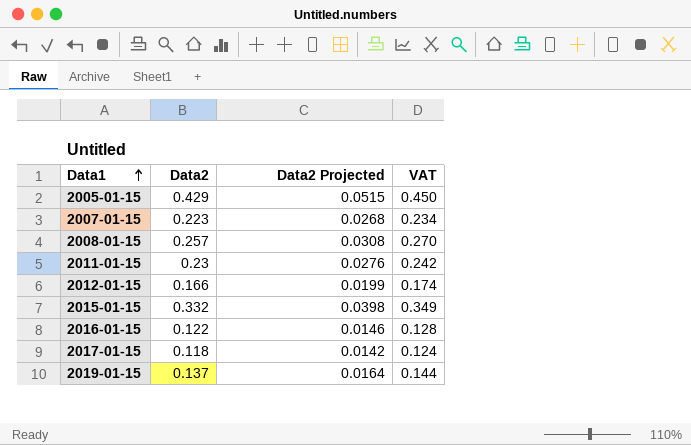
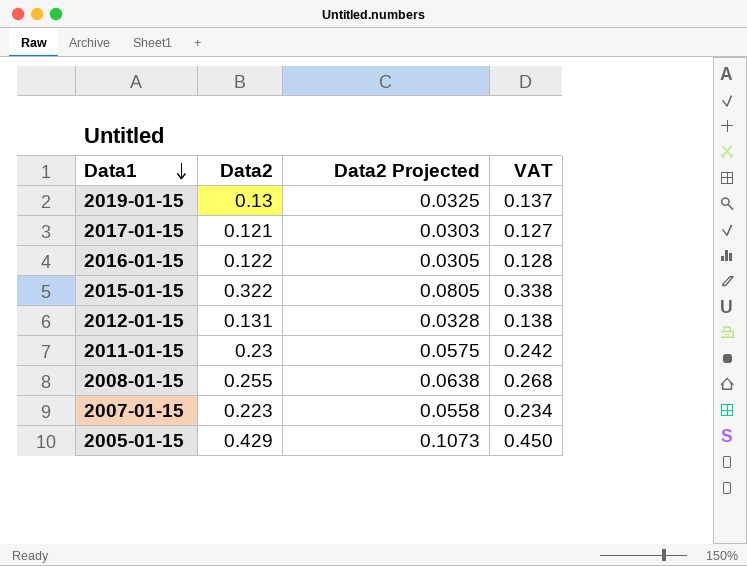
row order: Data1 ascending -> Data1 descending
column Data2 Projected | formula: [Data2] * 0.12 -> [Data2] * 0.25
2019-01-15 | Data2: 0.137 -> 0.13
2019-01-15 | VAT: 0.144 -> 0.137
2017-01-15 | Data2: 0.118 -> 0.121
2017-01-15 | VAT: 0.124 -> 0.127
2015-01-15 | Data2: 0.332 -> 0.322
2015-01-15 | VAT: 0.349 -> 0.338
2012-01-15 | Data2: 0.166 -> 0.131
2012-01-15 | VAT: 0.174 -> 0.138
2008-01-15 | Data2: 0.257 -> 0.255
2008-01-15 | VAT: 0.270 -> 0.268

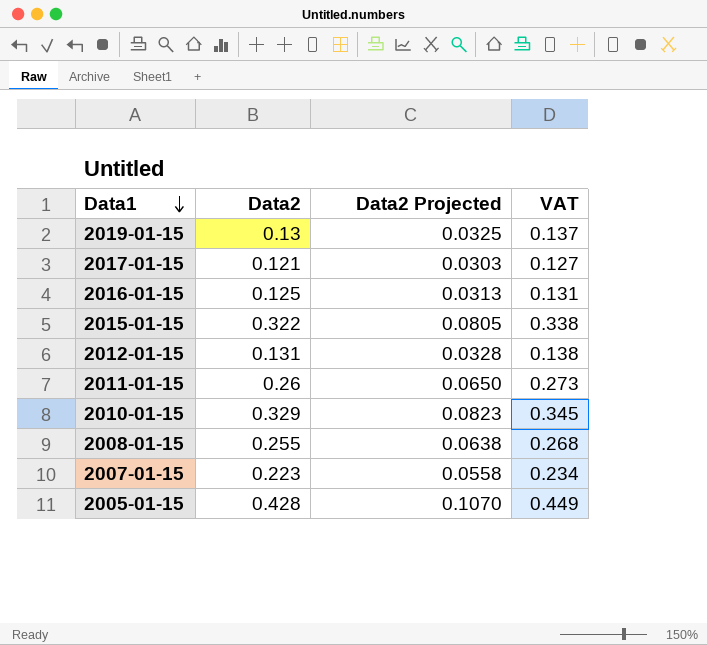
2016-01-15 | Data2: 0.122 -> 0.125
2016-01-15 | Data2 Projected: 0.0305 -> 0.0313
2016-01-15 | VAT: 0.128 -> 0.131
2011-01-15 | Data2: 0.23 -> 0.26
2011-01-15 | Data2 Projected: 0.0575 -> 0.0650
2011-01-15 | VAT: 0.242 -> 0.273
row 2010-01-15: none -> 0.329 | 0.0823 | 0.345
2005-01-15 | Data2: 0.429 -> 0.428
2005-01-15 | Data2 Projected: 0.1073 -> 0.1070
2005-01-15 | VAT: 0.450 -> 0.449

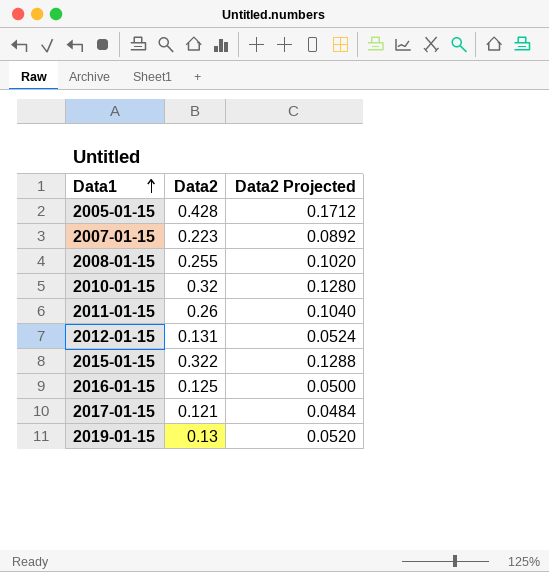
row order: Data1 descending -> Data1 ascending
column VAT | formula: [Data2] * 1.05 -> none
column Data2 Projected | formula: [Data2] * 0.25 -> [Data2] * 0.4
2010-01-15 | Data2: 0.329 -> 0.32

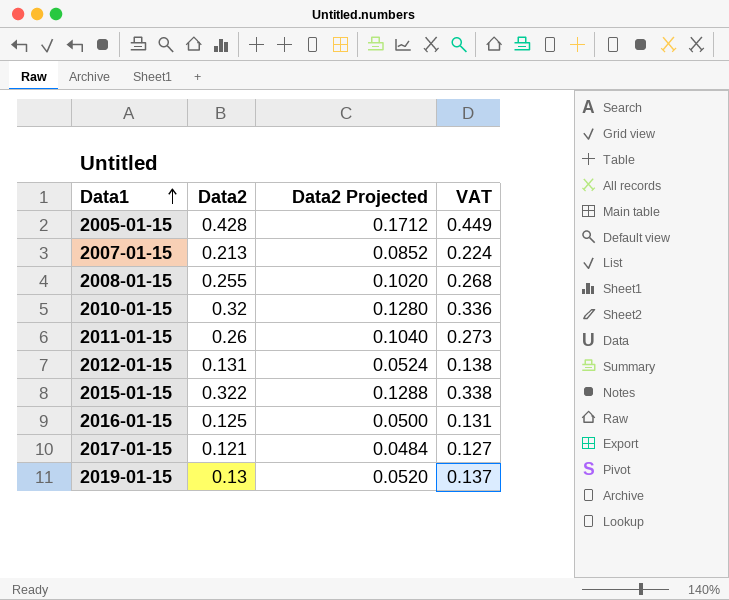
column VAT | formula: none -> [Data2] * 1.05
2007-01-15 | Data2: 0.223 -> 0.213
2007-01-15 | Data2 Projected: 0.0892 -> 0.0852

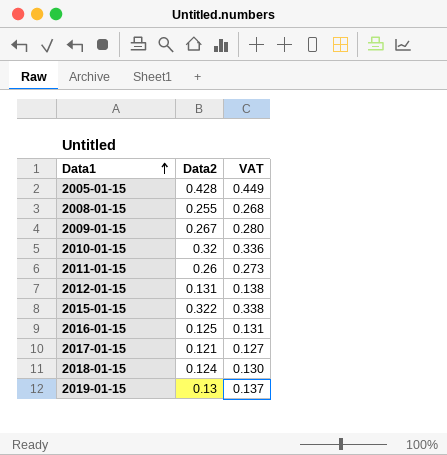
column Data2 Projected | formula: [Data2] * 0.4 -> none
row 2007-01-15: 0.213 | 0.0852 | 0.224 -> none
row 2009-01-15: none -> 0.267 | 0.280
row 2018-01-15: none -> 0.124 | 0.130

